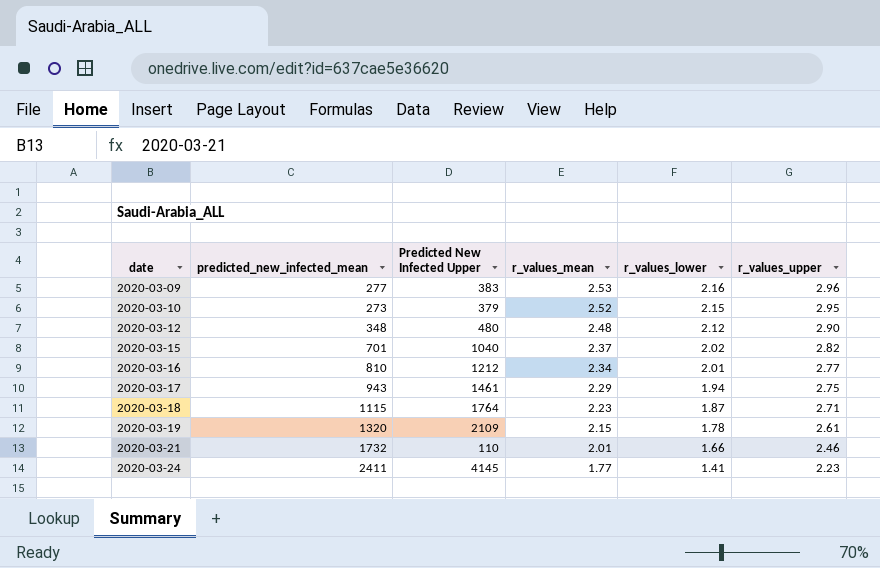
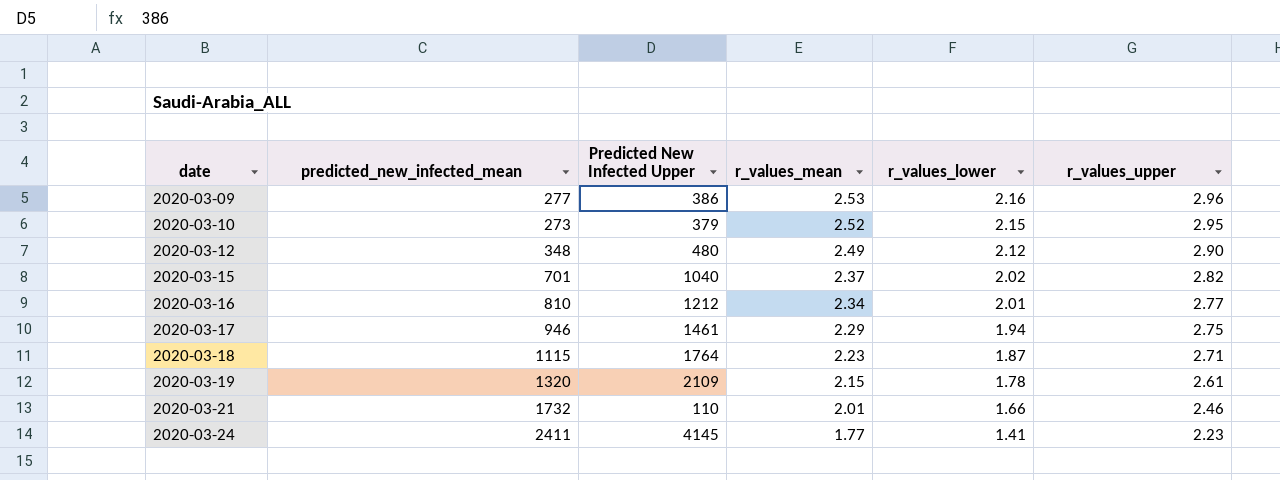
2020-03-09 | Predicted New Infected Upper: 383 -> 386
2020-03-12 | r_values_mean: 2.48 -> 2.49
2020-03-17 | predicted_new_infected_mean: 943 -> 946

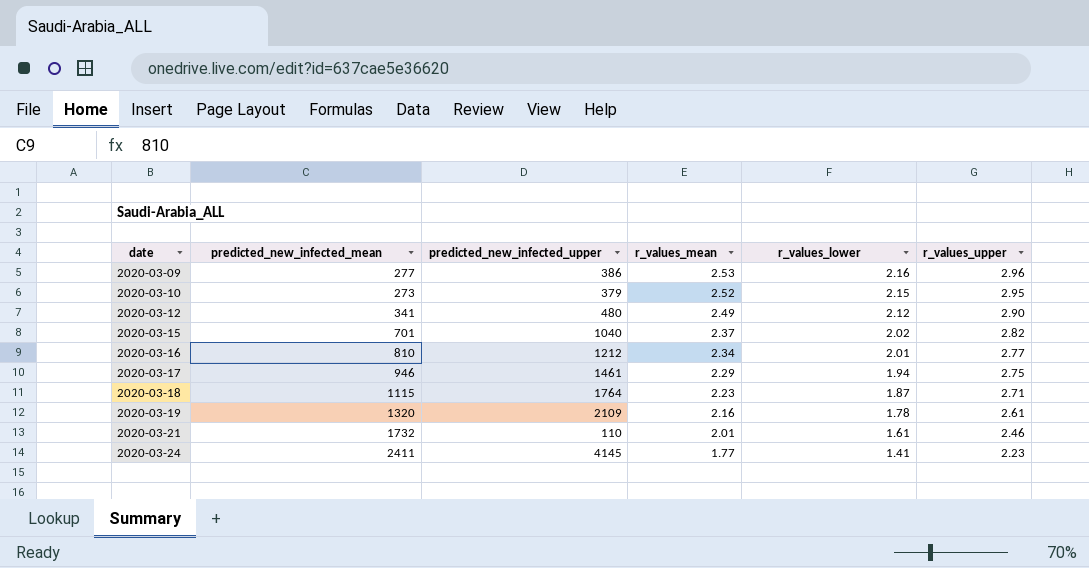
column name: Predicted New Infected Upper -> predicted_new_infected_upper
2020-03-12 | predicted_new_infected_mean: 348 -> 341
2020-03-19 | r_values_mean: 2.15 -> 2.16
2020-03-21 | r_values_lower: 1.66 -> 1.61

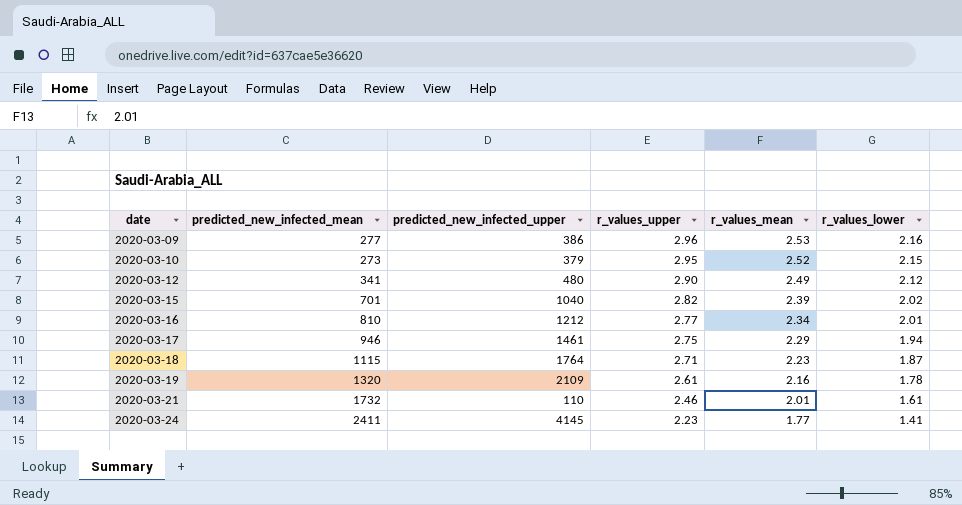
column r_values_upper | position: 6 -> 4
2020-03-15 | r_values_mean: 2.37 -> 2.39

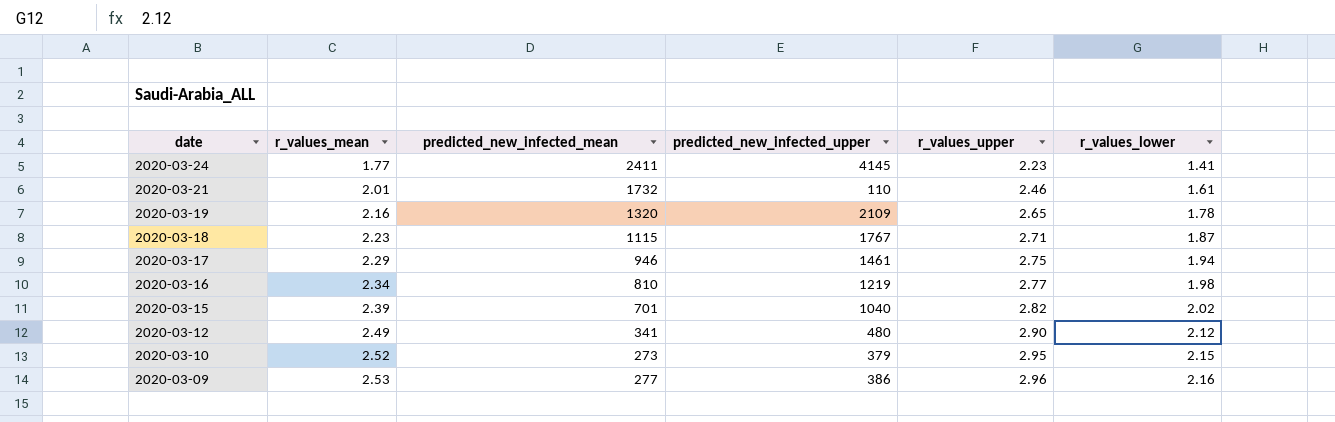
row order: date ascending -> date descending
column r_values_mean | position: 5 -> 2
2020-03-19 | r_values_upper: 2.61 -> 2.65
2020-03-18 | predicted_new_infected_upper: 1764 -> 1767
2020-03-16 | predicted_new_infected_upper: 1212 -> 1219
2020-03-16 | r_values_lower: 2.01 -> 1.98

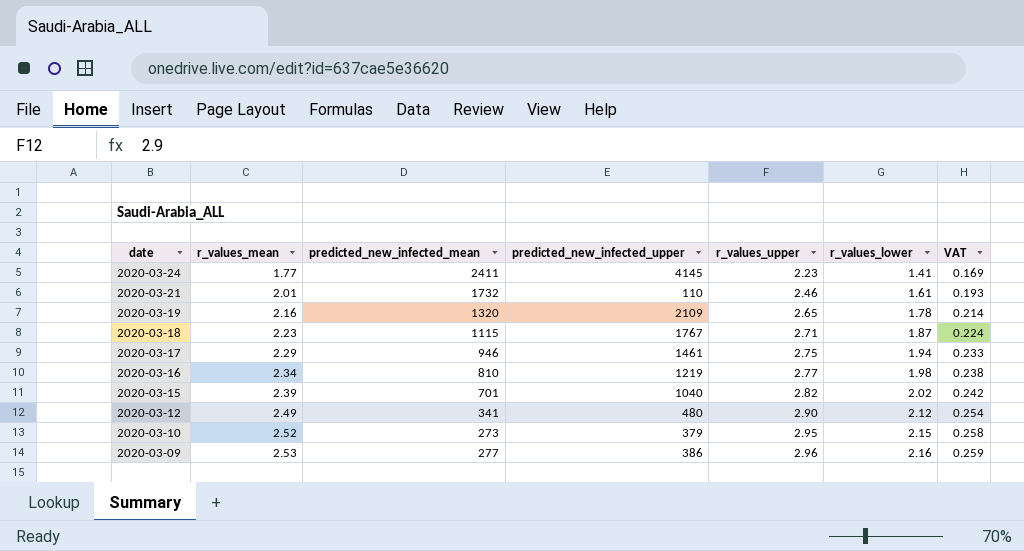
column VAT | formula: none -> [r_values_lower] * 0.12

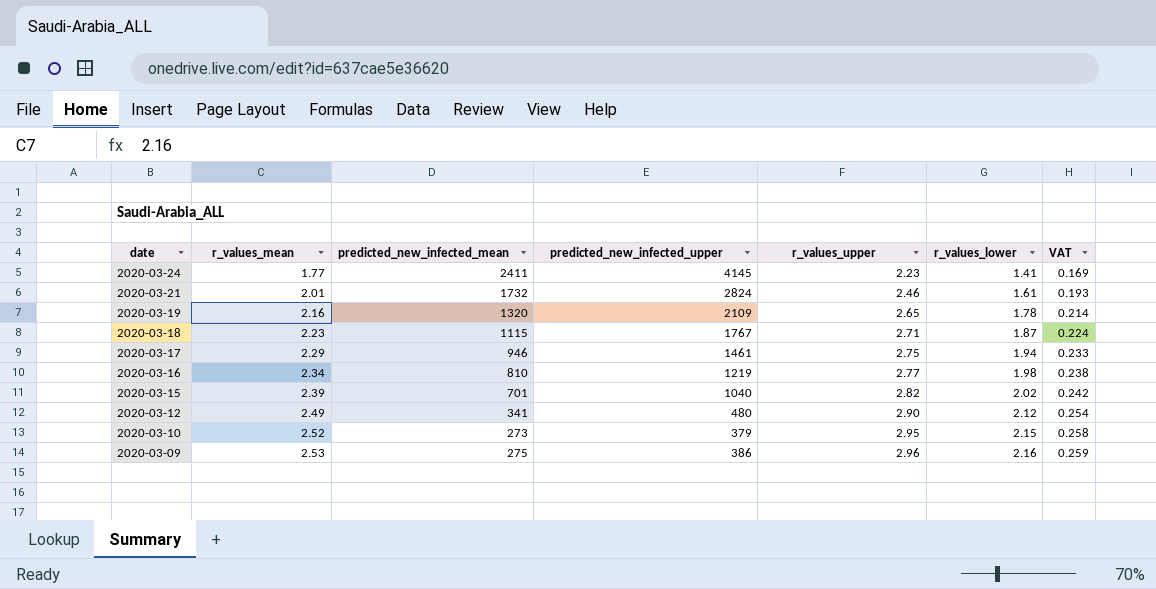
2020-03-21 | predicted_new_infected_upper: 110 -> 2824
2020-03-09 | predicted_new_infected_mean: 277 -> 275

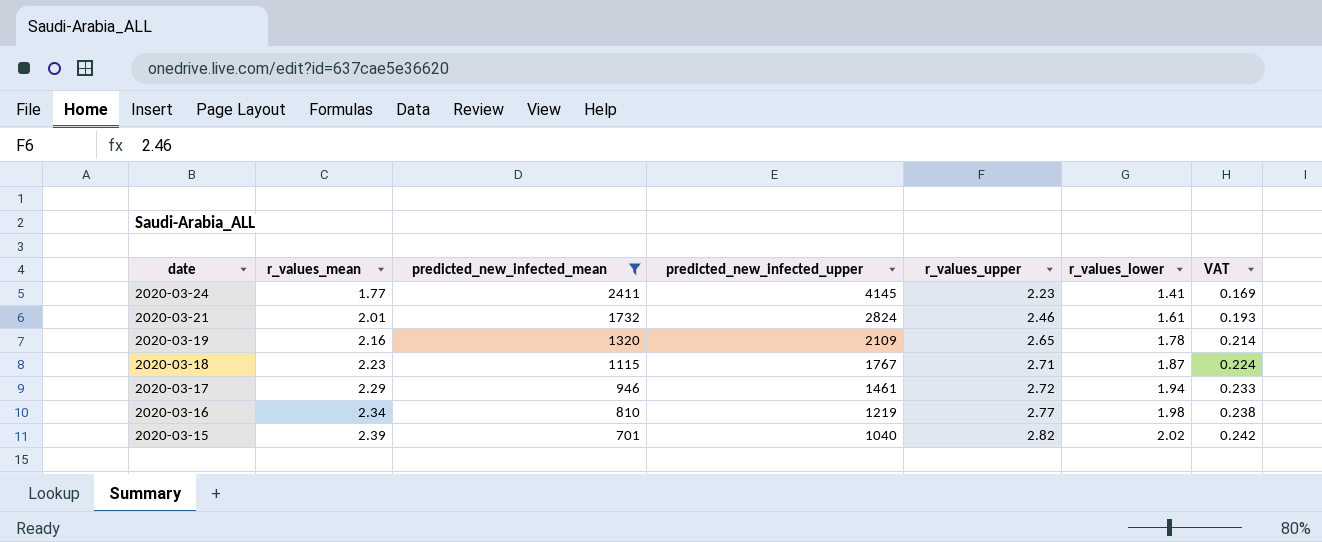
filter: none -> predicted_new_infected_mean >= 701
2020-03-17 | r_values_upper: 2.75 -> 2.72

